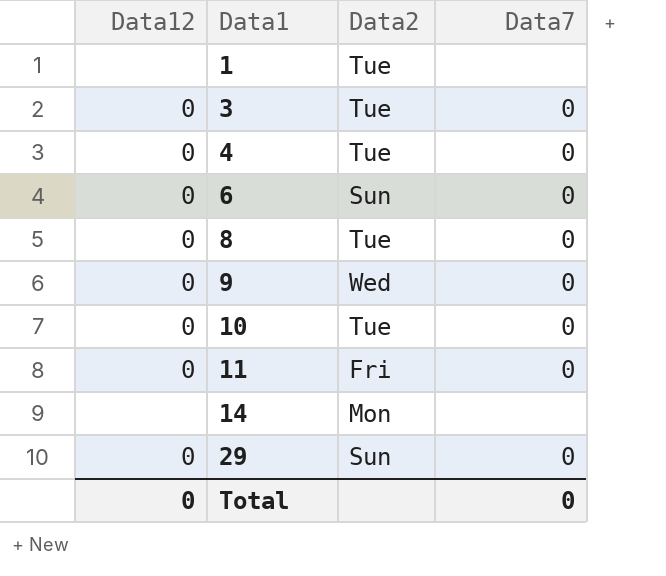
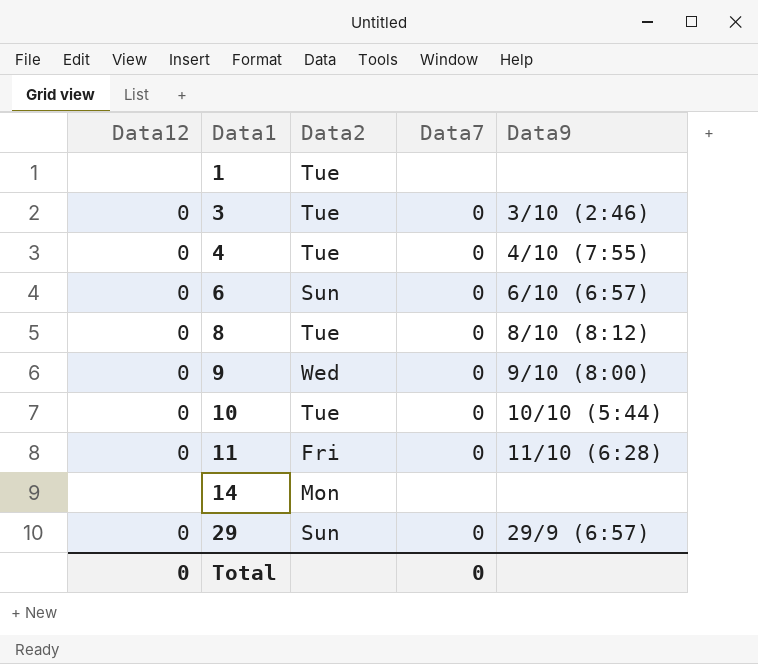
column Data9 | position: none -> 5

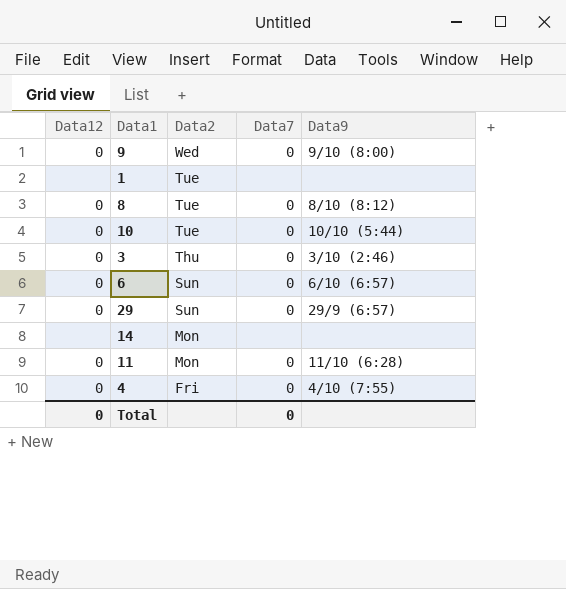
row order: Data1 ascending -> Data2 descending
3 | Data2: Tue -> Thu
11 | Data2: Fri -> Mon
4 | Data2: Tue -> Fri

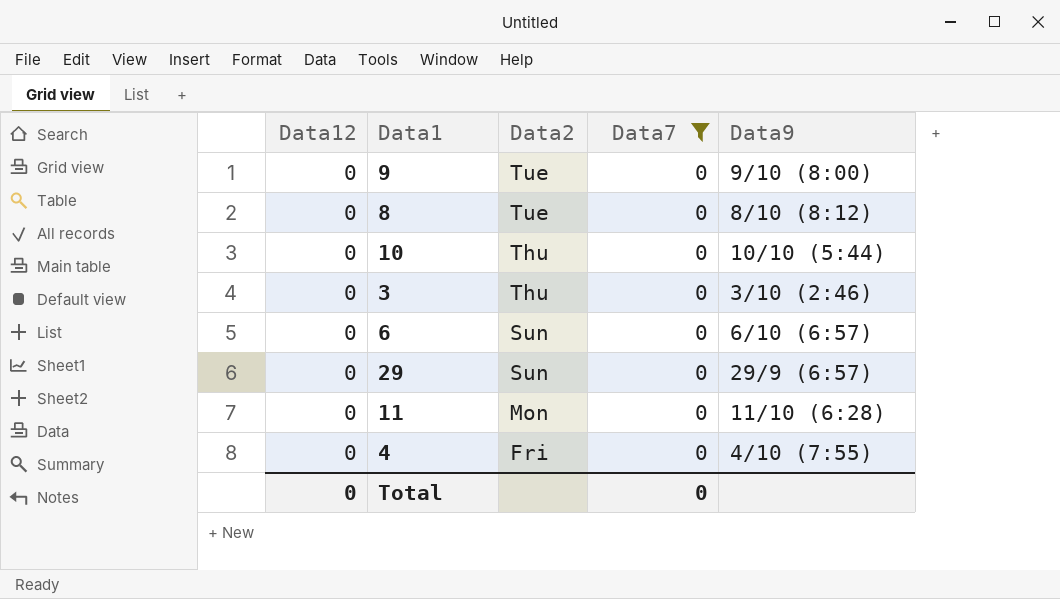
filter: none -> Data7 = 0
9 | Data2: Wed -> Tue
10 | Data2: Tue -> Thu

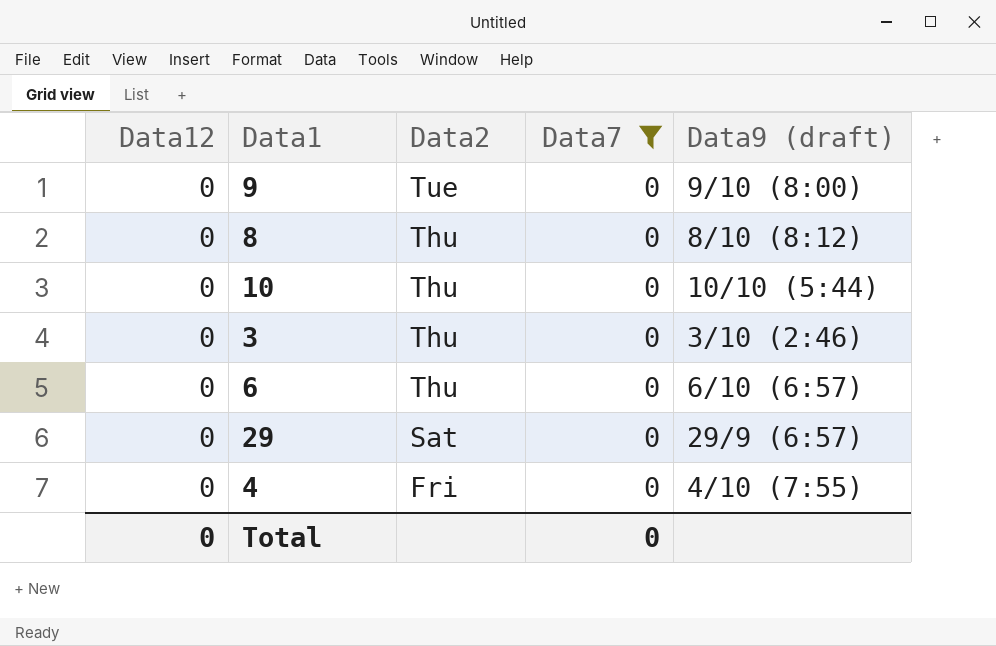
column name: Data9 -> Data9 (draft)
row 11: 0 | Mon | 0 | 11/10 (6:28) -> none
8 | Data2: Tue -> Thu
6 | Data2: Sun -> Thu
29 | Data2: Sun -> Sat

